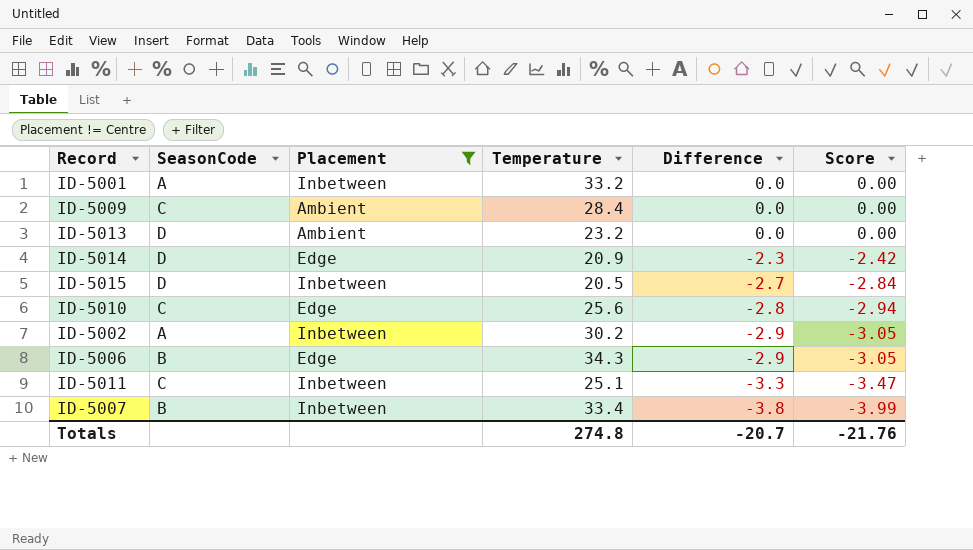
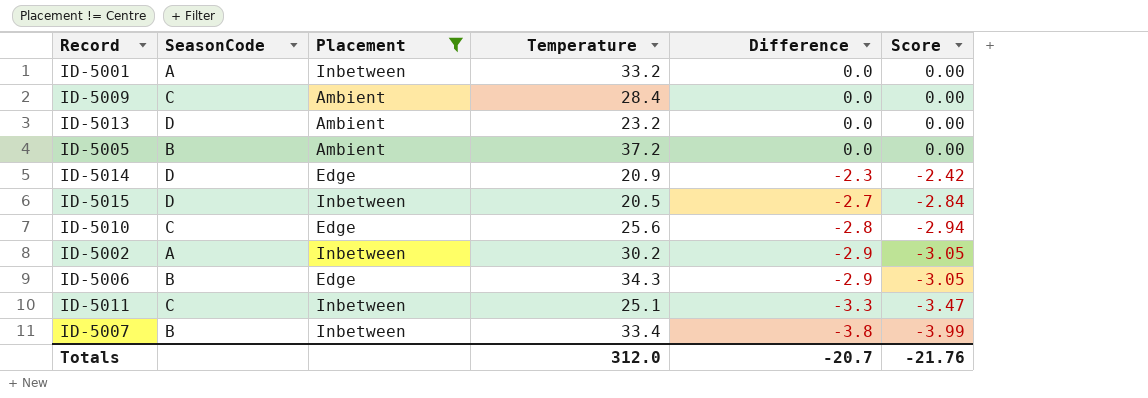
row ID-5005: none -> B | Ambient | 37.2 | 0.0 | 0.00
Totals | Temperature: 274.8 -> 312.0

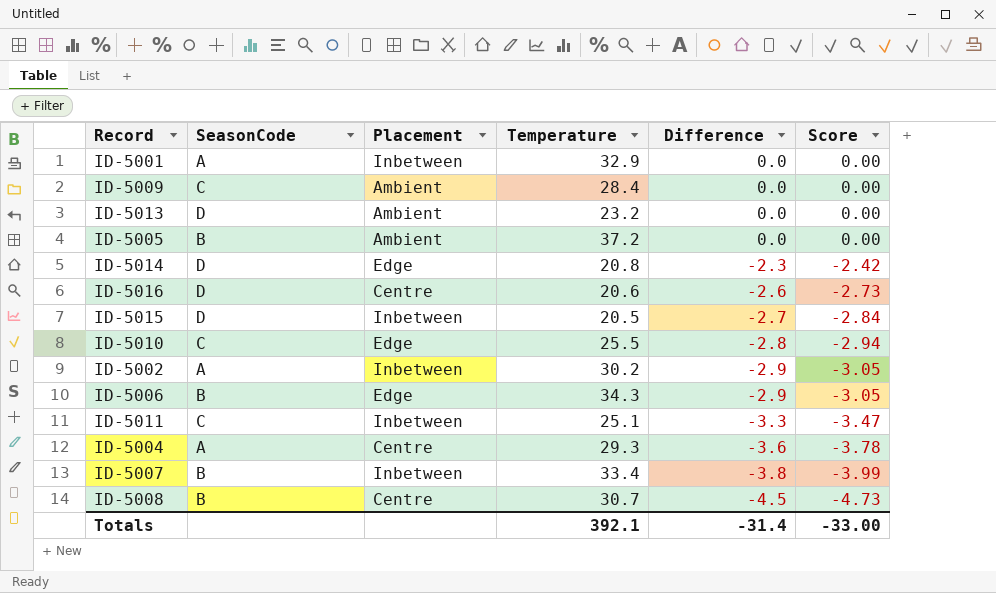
filter: Placement != Centre -> none
ID-5001 | Temperature: 33.2 -> 32.9
ID-5014 | Temperature: 20.9 -> 20.8
ID-5010 | Temperature: 25.6 -> 25.5
Totals | Temperature: 312.0 -> 392.1
Totals | Difference: -20.7 -> -31.4
Totals | Score: -21.76 -> -33.00

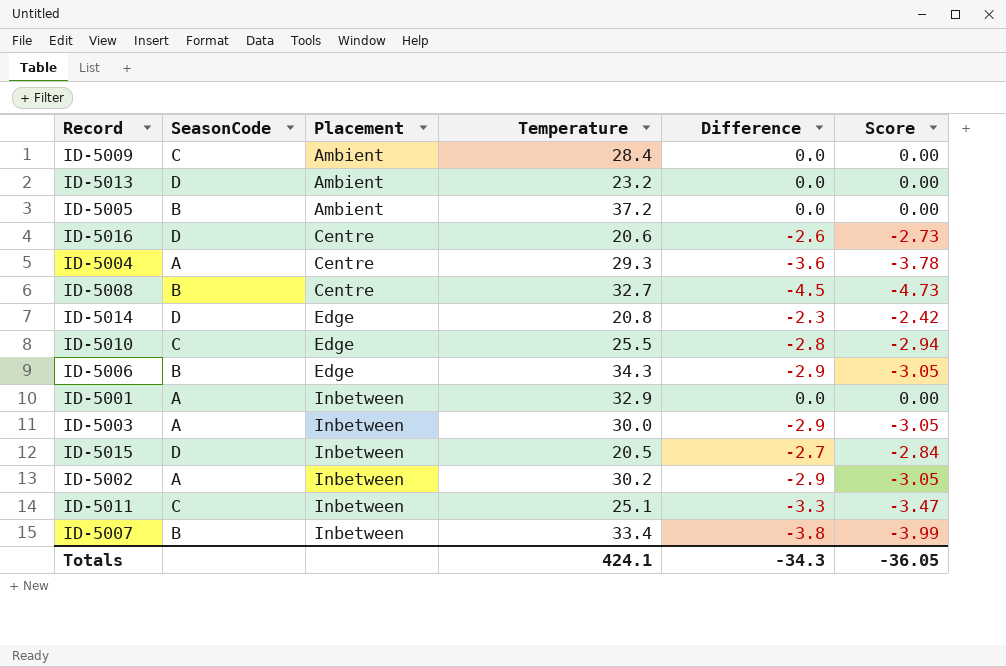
row order: Difference descending -> Placement ascending
ID-5008 | Temperature: 30.7 -> 32.7
row ID-5003: none -> A | Inbetween | 30.0 | -2.9 | -3.05
Totals | Temperature: 392.1 -> 424.1
Totals | Difference: -31.4 -> -34.3
Totals | Score: -33.00 -> -36.05

